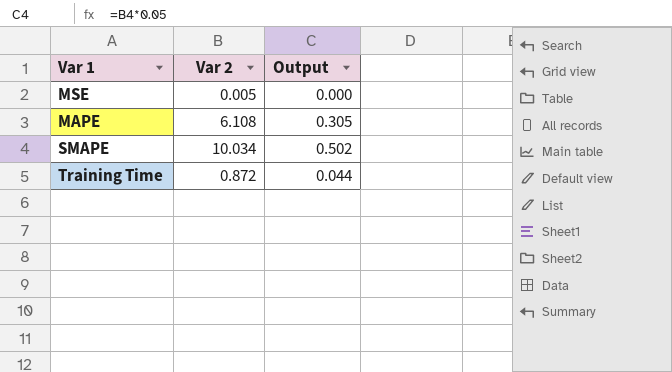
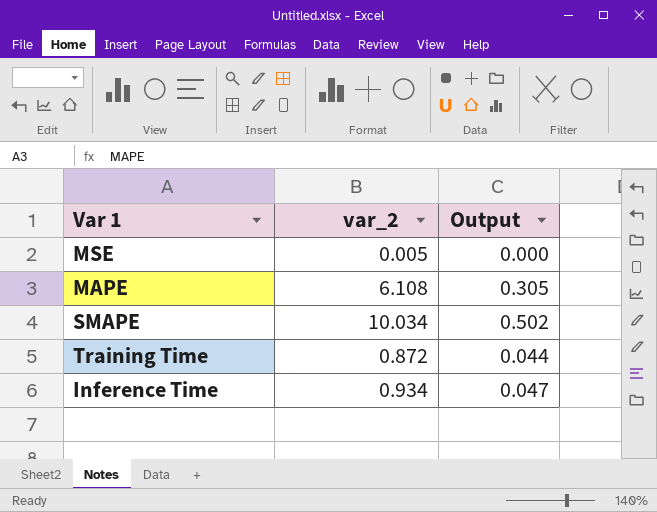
column name: Var 2 -> var_2
row Inference Time: none -> 0.934 | 0.047

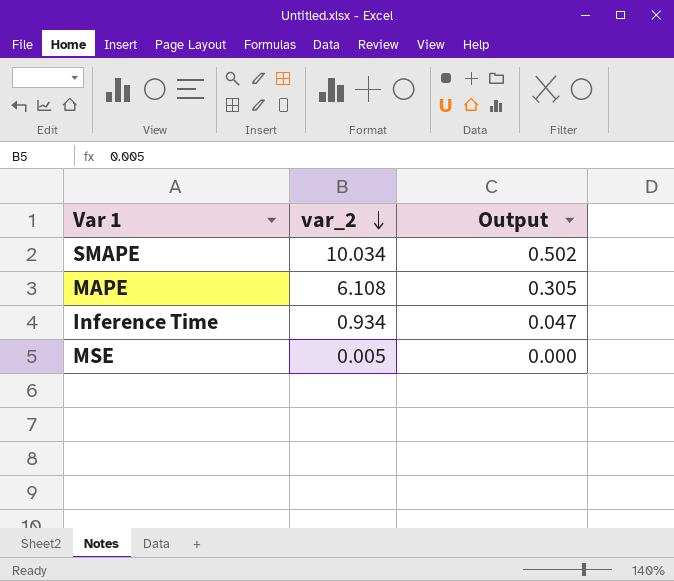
row order: none -> var_2 descending
row Training Time: 0.872 | 0.044 -> none

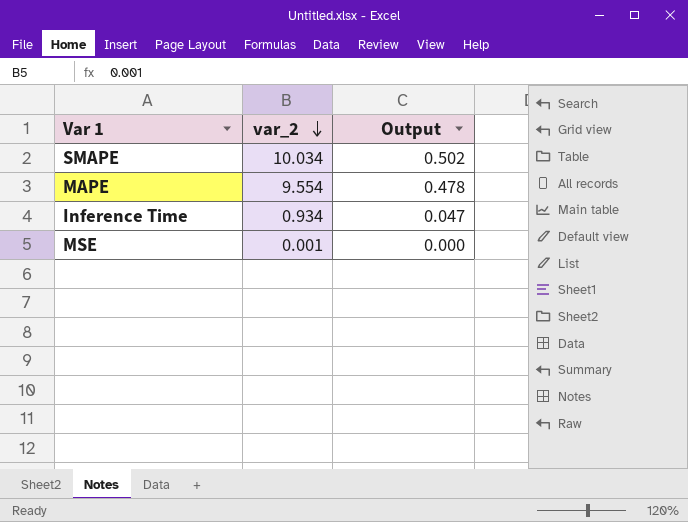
MAPE | var_2: 6.108 -> 9.554
MAPE | Output: 0.305 -> 0.478
MSE | var_2: 0.005 -> 0.001

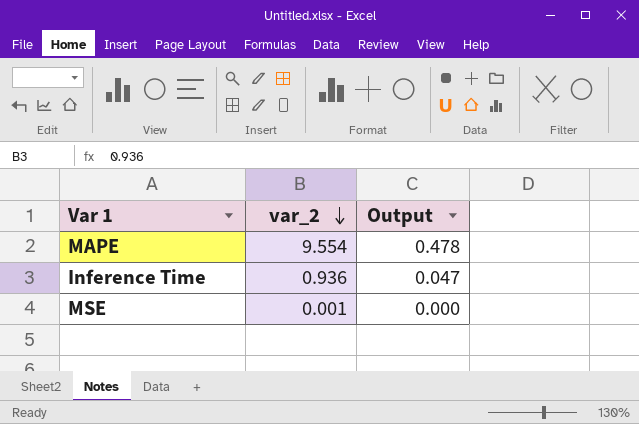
row SMAPE: 10.034 | 0.502 -> none
Inference Time | var_2: 0.934 -> 0.936

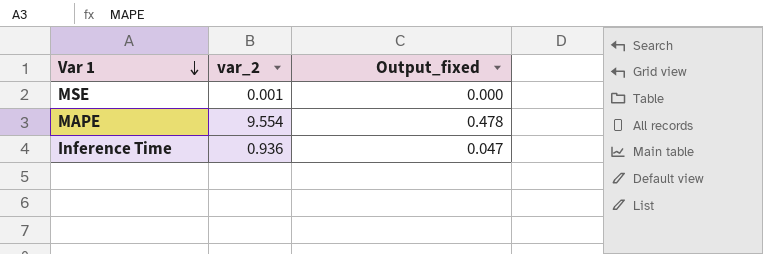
row order: var_2 descending -> Var 1 descending
column name: Output -> Output_fixed

